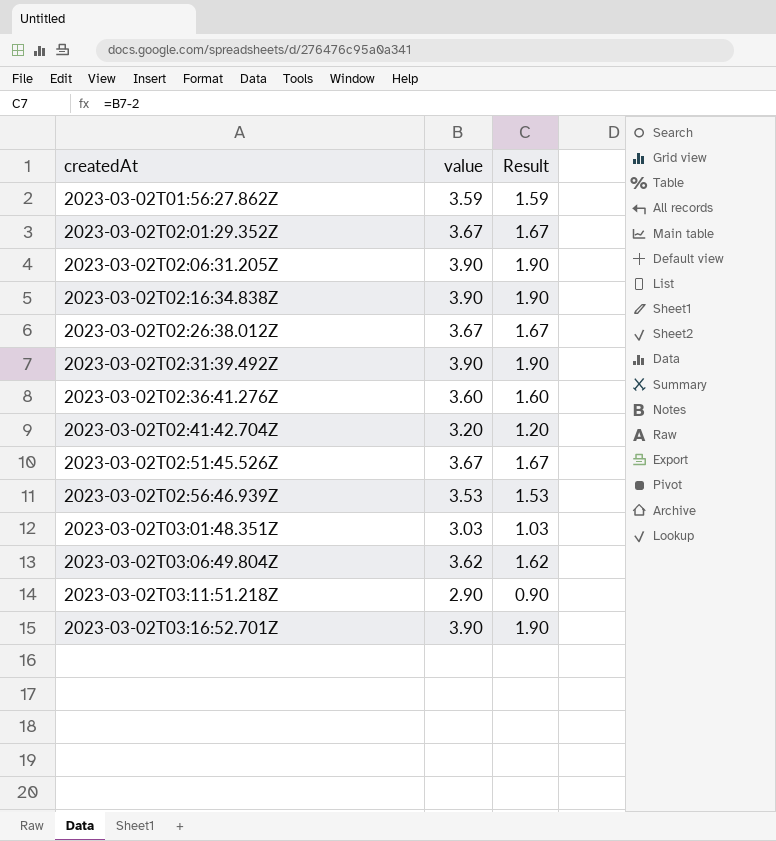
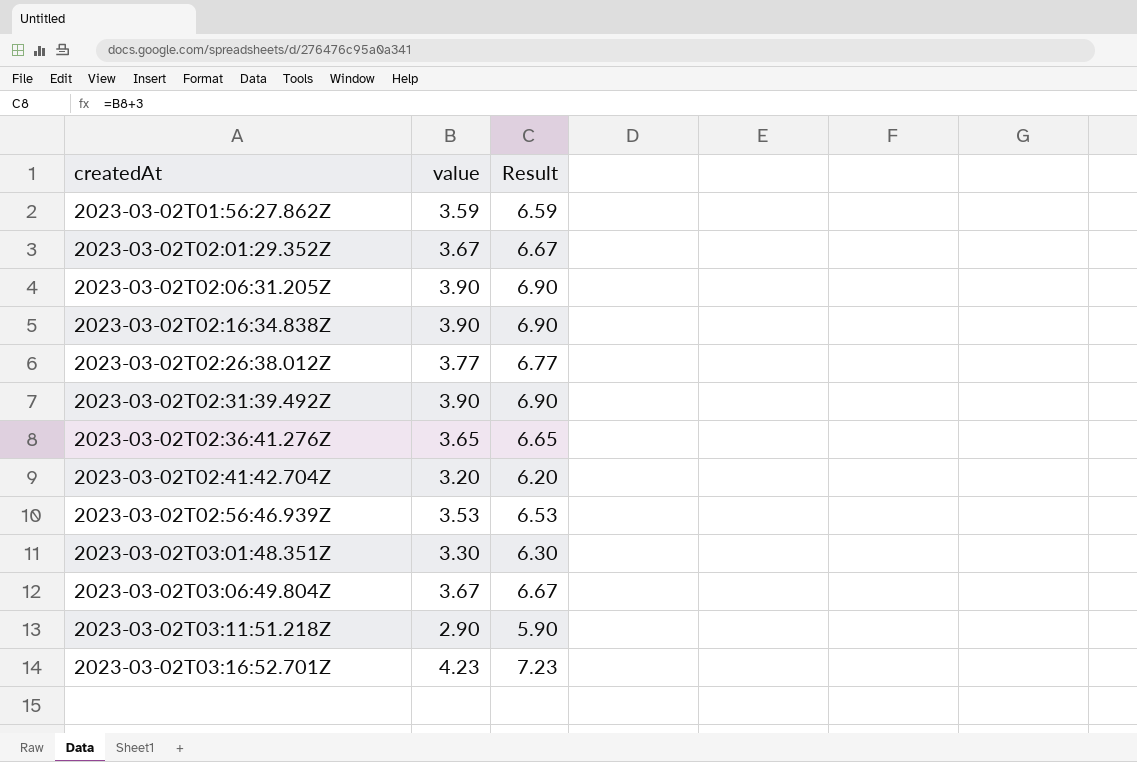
column Result | formula: [value] - 2 -> [value] + 3
row 2023-03-02T02:51:45.526Z: 3.67 | 1.67 -> none
2023-03-02T02:26:38.012Z | value: 3.67 -> 3.77
2023-03-02T02:36:41.276Z | value: 3.60 -> 3.65
2023-03-02T03:01:48.351Z | value: 3.03 -> 3.30
2023-03-02T03:06:49.804Z | value: 3.62 -> 3.67
2023-03-02T03:16:52.701Z | value: 3.90 -> 4.23

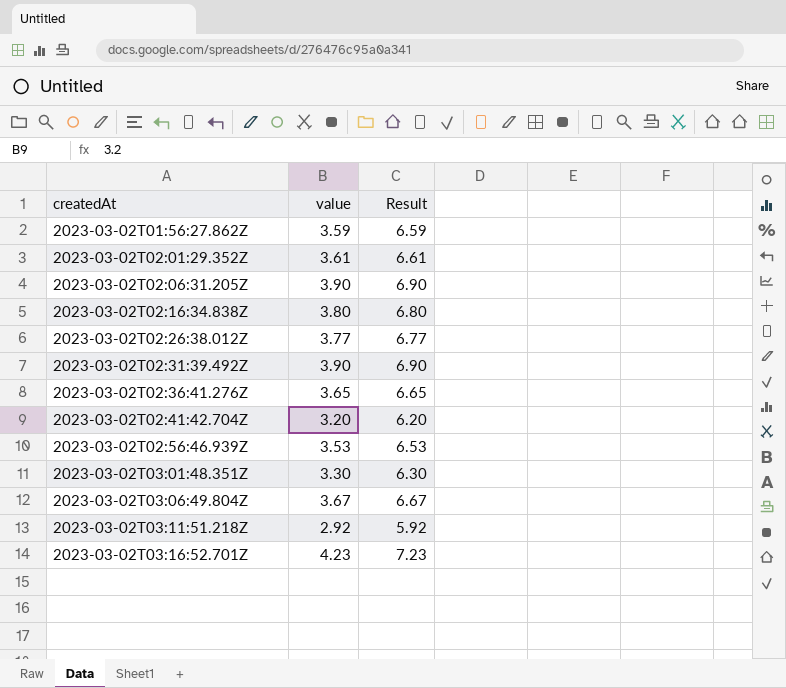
2023-03-02T02:01:29.352Z | value: 3.67 -> 3.61
2023-03-02T02:01:29.352Z | Result: 6.67 -> 6.61
2023-03-02T02:16:34.838Z | value: 3.90 -> 3.80
2023-03-02T02:16:34.838Z | Result: 6.90 -> 6.80
2023-03-02T03:11:51.218Z | value: 2.90 -> 2.92
2023-03-02T03:11:51.218Z | Result: 5.90 -> 5.92

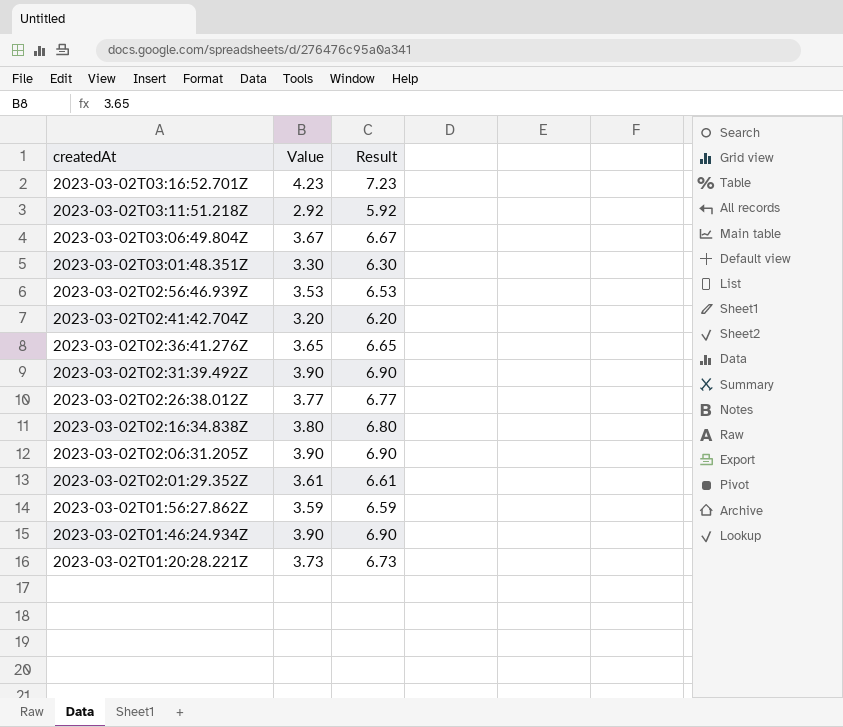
row order: createdAt ascending -> createdAt descending
column name: value -> Value
row 2023-03-02T01:46:24.934Z: none -> 3.90 | 6.90
row 2023-03-02T01:20:28.221Z: none -> 3.73 | 6.73

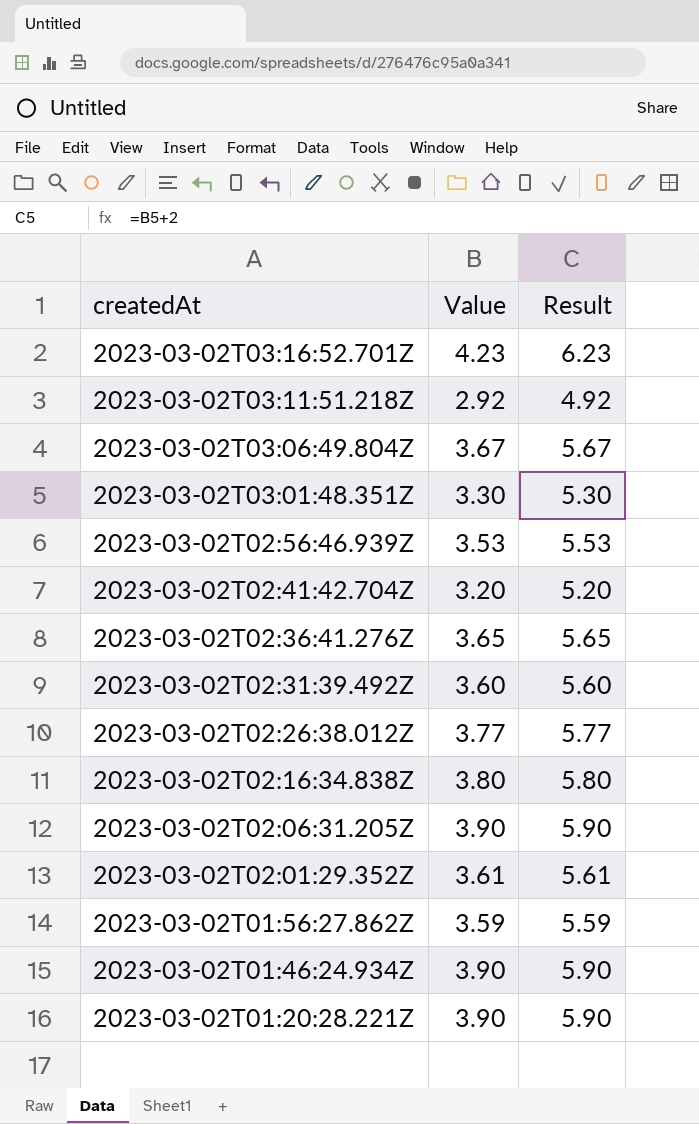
column Result | formula: [Value] + 3 -> [Value] + 2
2023-03-02T02:31:39.492Z | Value: 3.90 -> 3.60
2023-03-02T01:20:28.221Z | Value: 3.73 -> 3.90

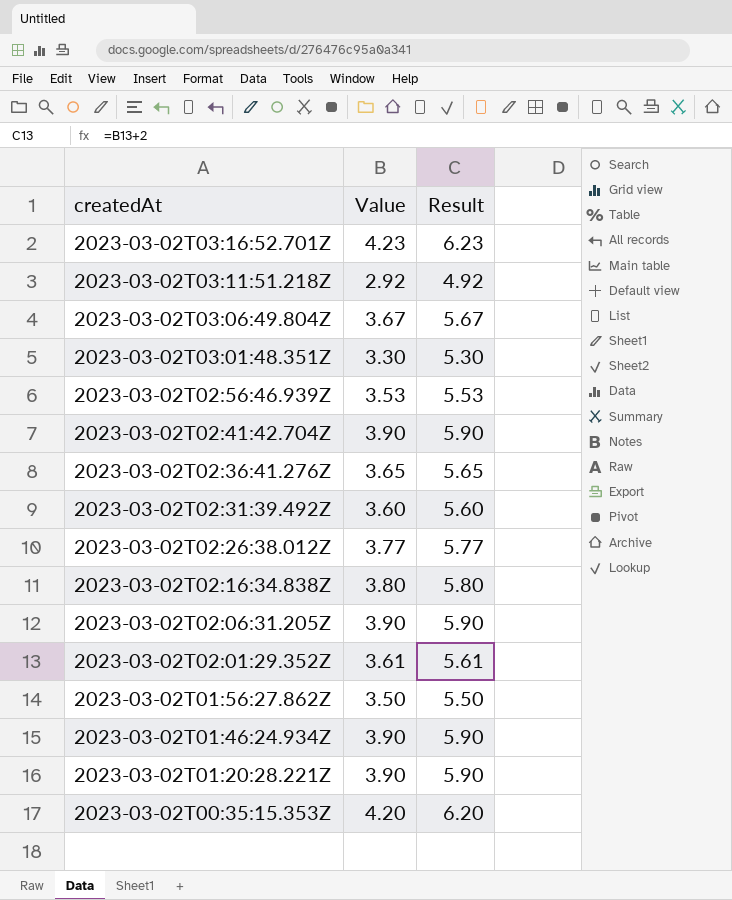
2023-03-02T02:41:42.704Z | Value: 3.20 -> 3.90
2023-03-02T02:41:42.704Z | Result: 5.20 -> 5.90
2023-03-02T01:56:27.862Z | Value: 3.59 -> 3.50
2023-03-02T01:56:27.862Z | Result: 5.59 -> 5.50
row 2023-03-02T00:35:15.353Z: none -> 4.20 | 6.20

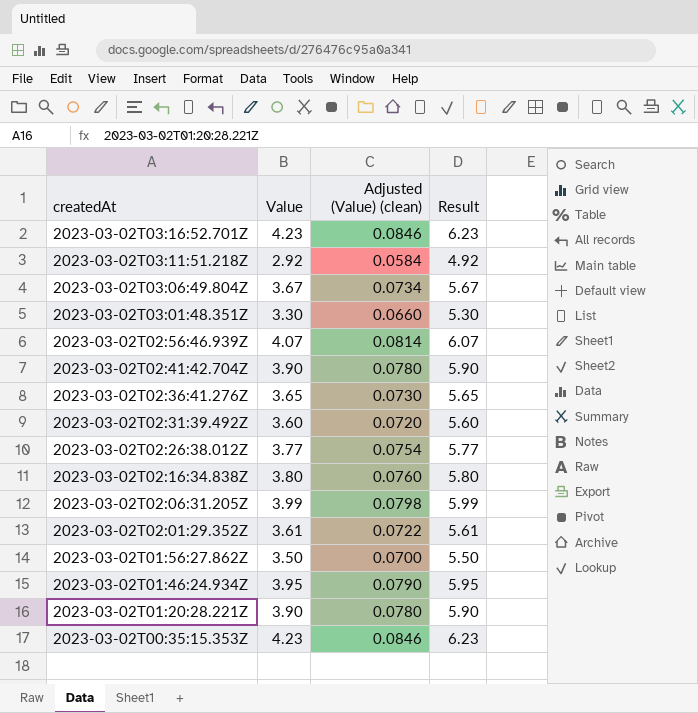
column Adjusted (Value) (clean) | formula: none -> [Value] * 0.02
2023-03-02T02:56:46.939Z | Value: 3.53 -> 4.07
2023-03-02T02:56:46.939Z | Result: 5.53 -> 6.07
2023-03-02T02:06:31.205Z | Value: 3.90 -> 3.99
2023-03-02T02:06:31.205Z | Result: 5.90 -> 5.99
2023-03-02T01:46:24.934Z | Value: 3.90 -> 3.95
2023-03-02T01:46:24.934Z | Result: 5.90 -> 5.95
2023-03-02T00:35:15.353Z | Value: 4.20 -> 4.23
2023-03-02T00:35:15.353Z | Result: 6.20 -> 6.23

